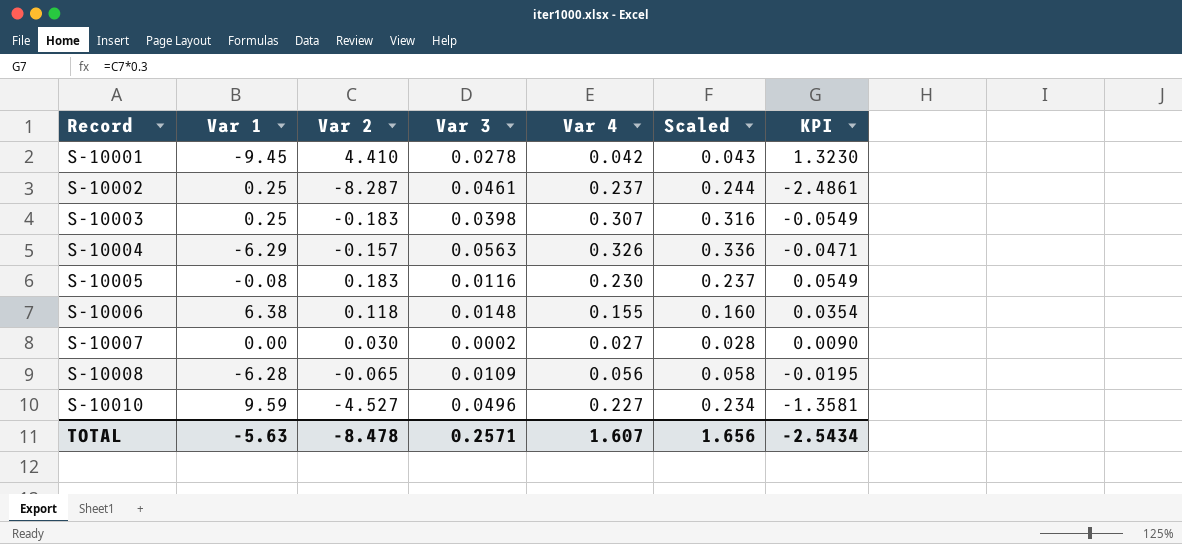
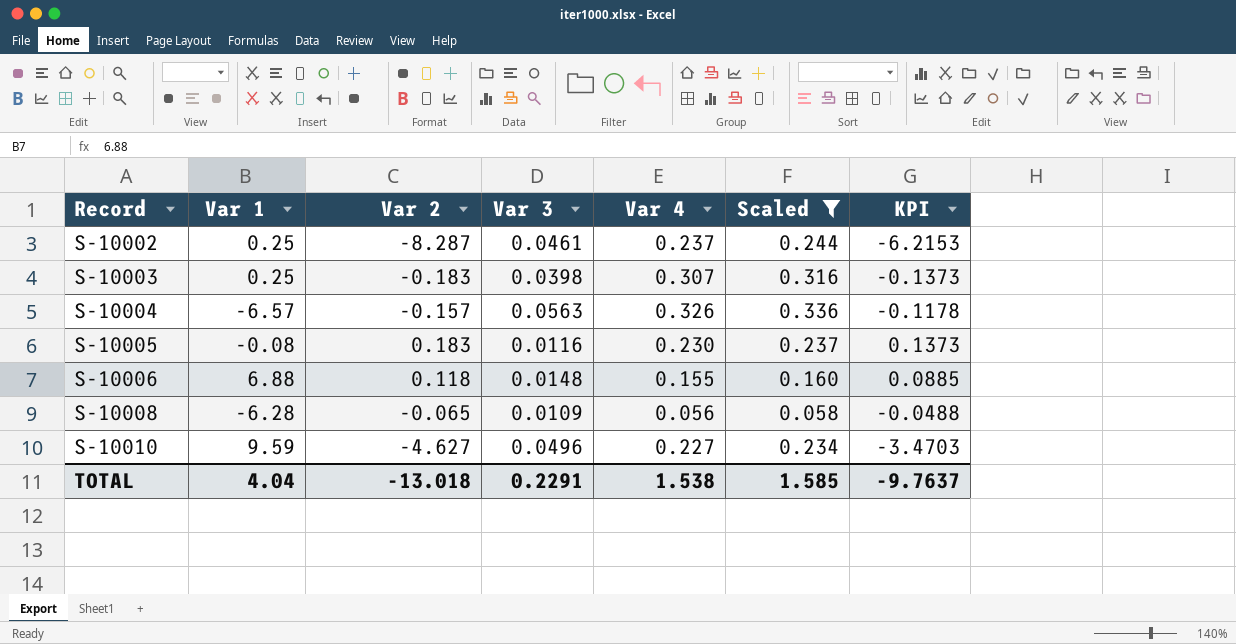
filter: none -> Scaled >= 0.058
column KPI | formula: [Var 2] * 0.3 -> [Var 2] * 0.75
S-10004 | Var 1: -6.29 -> -6.57
S-10006 | Var 1: 6.38 -> 6.88
S-10010 | Var 2: -4.527 -> -4.627
TOTAL | Var 1: -5.63 -> 4.04
TOTAL | Var 2: -8.478 -> -13.018
TOTAL | Var 3: 0.2571 -> 0.2291
TOTAL | Var 4: 1.607 -> 1.538
TOTAL | Scaled: 1.656 -> 1.585
TOTAL | KPI: -2.5434 -> -9.7637

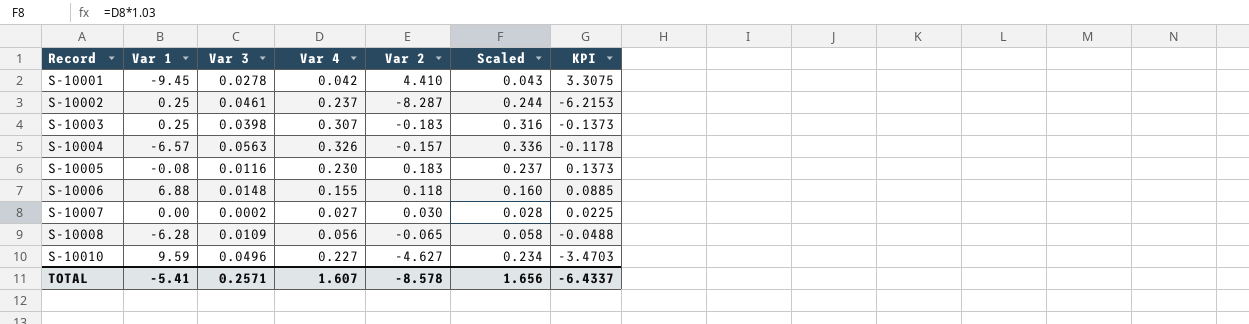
filter: Scaled >= 0.058 -> none
column Var 2 | position: 3 -> 5
TOTAL | Var 1: 4.04 -> -5.41
TOTAL | Var 3: 0.2291 -> 0.2571
TOTAL | Var 4: 1.538 -> 1.607
TOTAL | Var 2: -13.018 -> -8.578
TOTAL | Scaled: 1.585 -> 1.656
TOTAL | KPI: -9.7637 -> -6.4337

